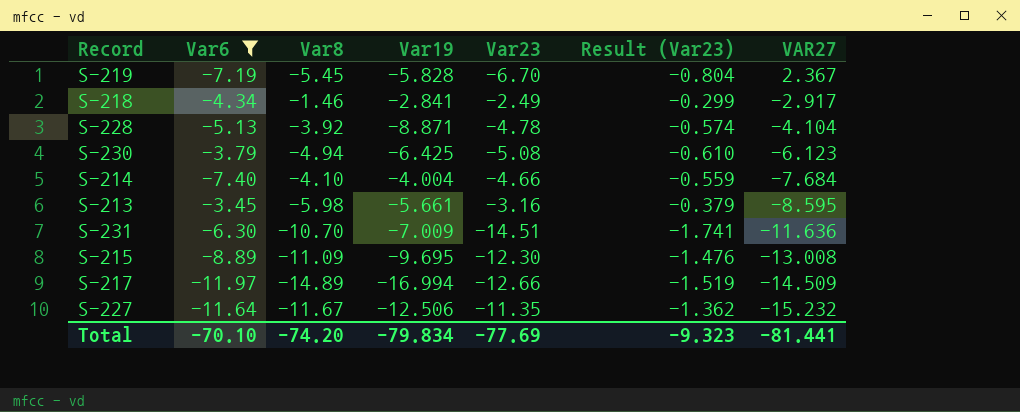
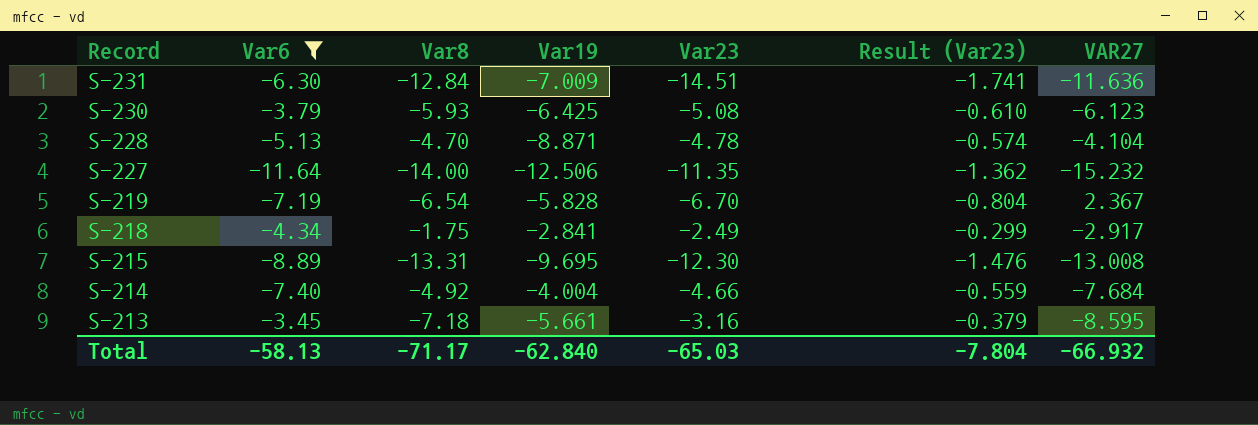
row order: VAR27 descending -> Record descending
row S-217: -11.97 | -14.89 | -16.994 | -12.66 | -1.519 | -14.509 -> none
S-231 | Var8: -10.70 -> -12.84
S-230 | Var8: -4.94 -> -5.93
S-228 | Var8: -3.92 -> -4.70
S-227 | Var8: -11.67 -> -14.00
S-219 | Var8: -5.45 -> -6.54
S-218 | Var8: -1.46 -> -1.75
S-215 | Var8: -11.09 -> -13.31
S-214 | Var8: -4.10 -> -4.92
S-213 | Var8: -5.98 -> -7.18
Total | Var6: -70.10 -> -58.13
Total | Var8: -74.20 -> -71.17
Total | Var19: -79.834 -> -62.840
Total | Var23: -77.69 -> -65.03
Total | Result (Var23): -9.323 -> -7.804
Total | VAR27: -81.441 -> -66.932

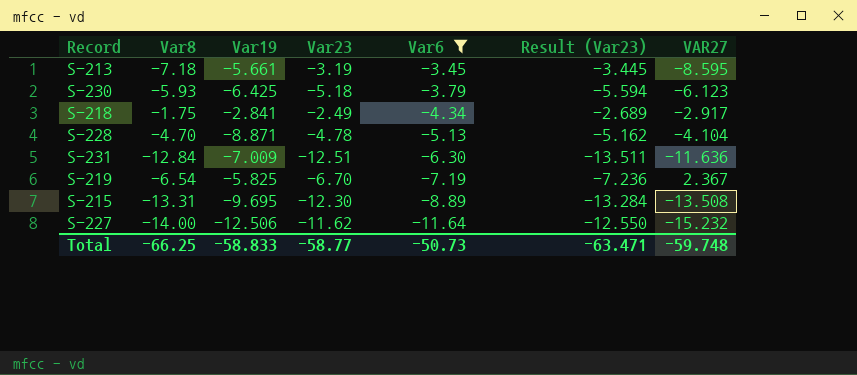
row order: Record descending -> Var6 descending
column Var6 | position: 2 -> 5
column Result (Var23) | formula: [Var23] * 0.12 -> [Var23] * 1.08
row S-214: -7.40 | -4.92 | -4.004 | -4.66 | -0.559 | -7.684 -> none
S-213 | Var23: -3.16 -> -3.19
S-230 | Var23: -5.08 -> -5.18
S-231 | Var23: -14.51 -> -12.51
S-219 | Var19: -5.828 -> -5.825
S-215 | VAR27: -13.008 -> -13.508
S-227 | Var23: -11.35 -> -11.62
Total | Var8: -71.17 -> -66.25
Total | Var19: -62.840 -> -58.833
Total | Var23: -65.03 -> -58.77
Total | Var6: -58.13 -> -50.73
Total | Result (Var23): -7.804 -> -63.471
Total | VAR27: -66.932 -> -59.748

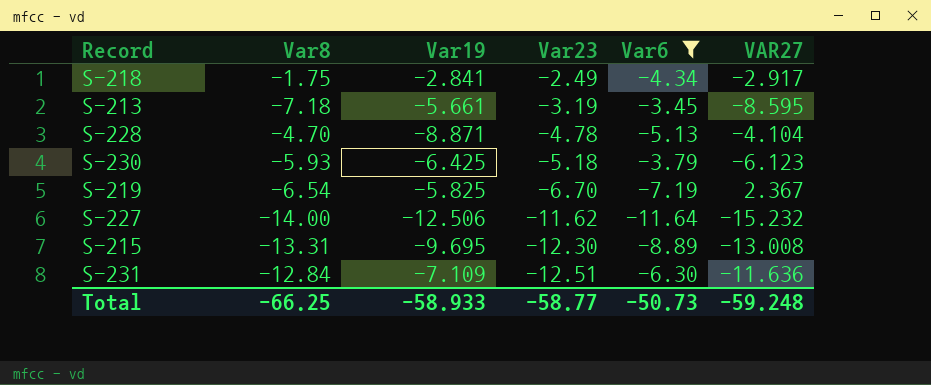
row order: Var6 descending -> Var23 descending
column Result (Var23) | formula: [Var23] * 1.08 -> none
S-215 | VAR27: -13.508 -> -13.008
S-231 | Var19: -7.009 -> -7.109
Total | Var19: -58.833 -> -58.933
Total | VAR27: -59.748 -> -59.248

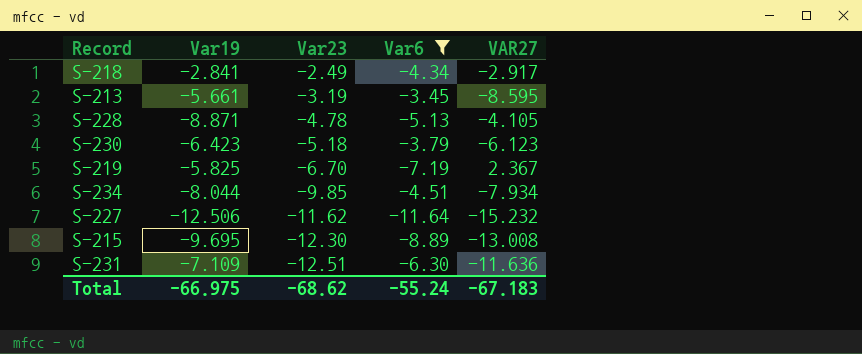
column Var8 | position: 2 -> none
S-228 | VAR27: -4.104 -> -4.105
S-230 | Var19: -6.425 -> -6.423
row S-234: none -> -8.044 | -9.85 | -4.51 | -7.934
Total | Var19: -58.933 -> -66.975
Total | Var23: -58.77 -> -68.62
Total | Var6: -50.73 -> -55.24
Total | VAR27: -59.248 -> -67.183

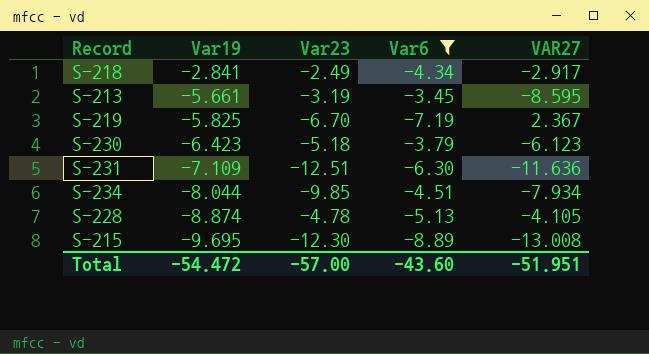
row order: Var23 descending -> Var19 descending
row S-227: -12.506 | -11.62 | -11.64 | -15.232 -> none
S-228 | Var19: -8.871 -> -8.874
Total | Var19: -66.975 -> -54.472
Total | Var23: -68.62 -> -57.00
Total | Var6: -55.24 -> -43.60
Total | VAR27: -67.183 -> -51.951

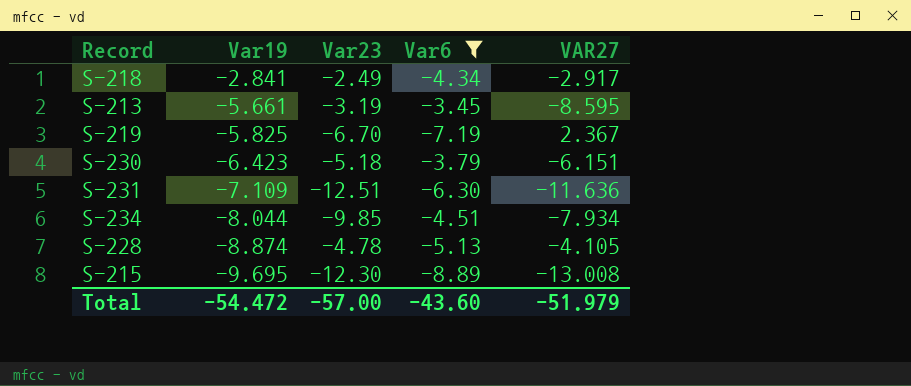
S-230 | VAR27: -6.123 -> -6.151
Total | VAR27: -51.951 -> -51.979

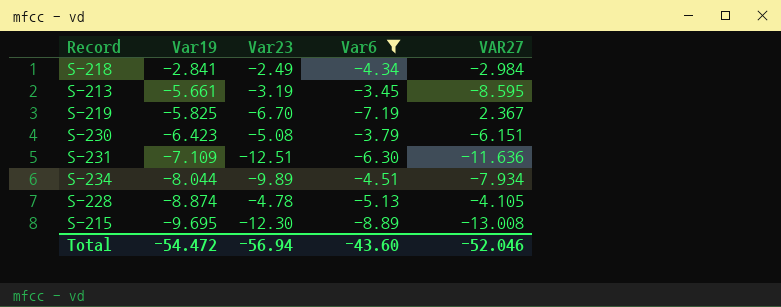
S-218 | VAR27: -2.917 -> -2.984
S-230 | Var23: -5.18 -> -5.08
S-234 | Var23: -9.85 -> -9.89
Total | Var23: -57.00 -> -56.94
Total | VAR27: -51.979 -> -52.046

